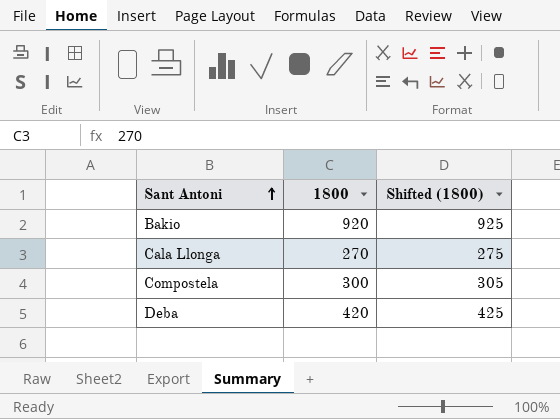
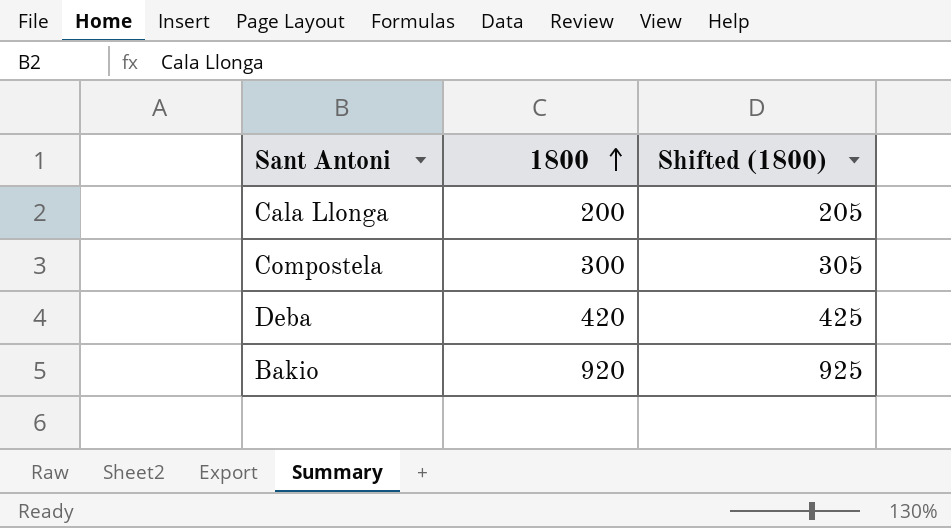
row order: Sant Antoni ascending -> 1800 ascending
Cala Llonga | 1800: 270 -> 200
Cala Llonga | Shifted (1800): 275 -> 205

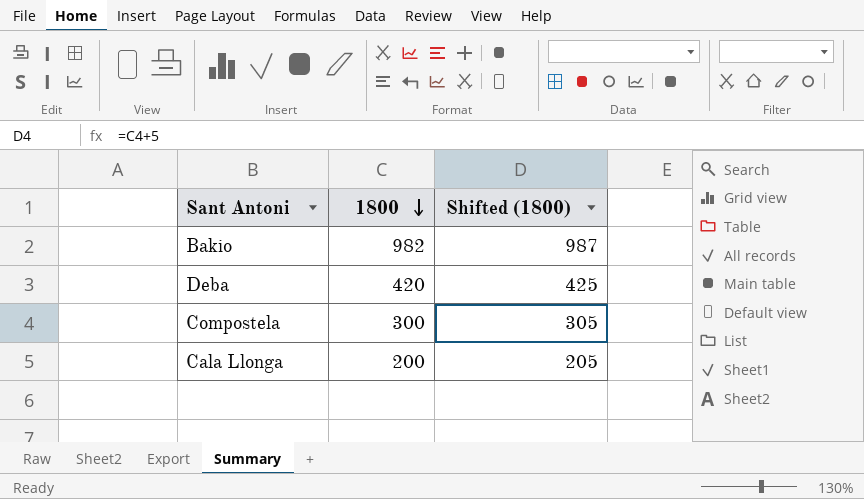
row order: 1800 ascending -> 1800 descending
Bakio | 1800: 920 -> 982
Bakio | Shifted (1800): 925 -> 987

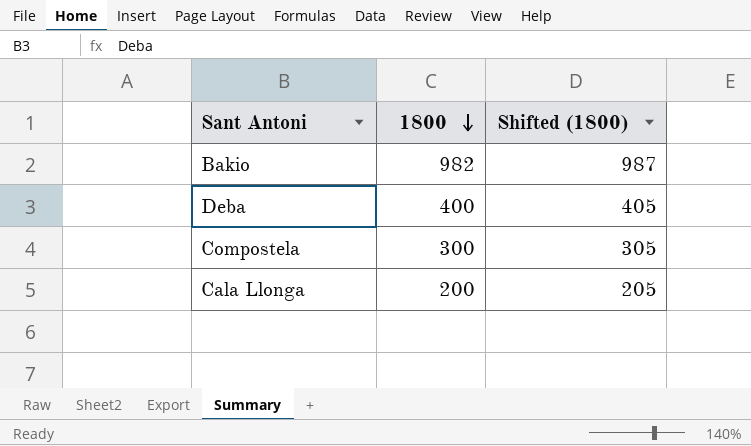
Deba | 1800: 420 -> 400
Deba | Shifted (1800): 425 -> 405

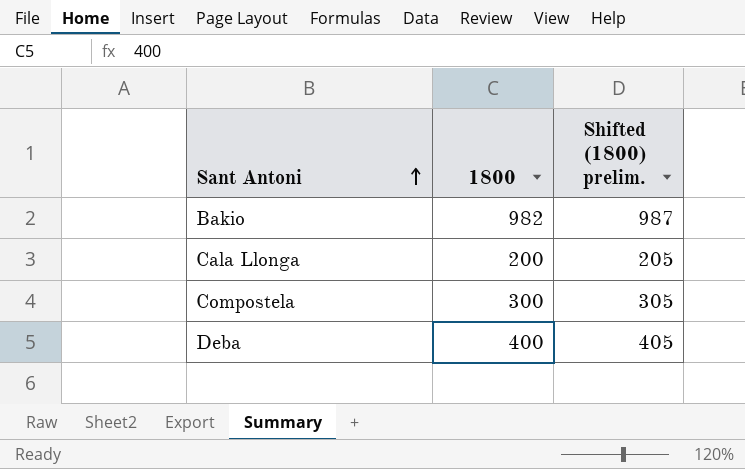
row order: 1800 descending -> Sant Antoni ascending
column name: Shifted (1800) -> Shifted (1800) prelim.

